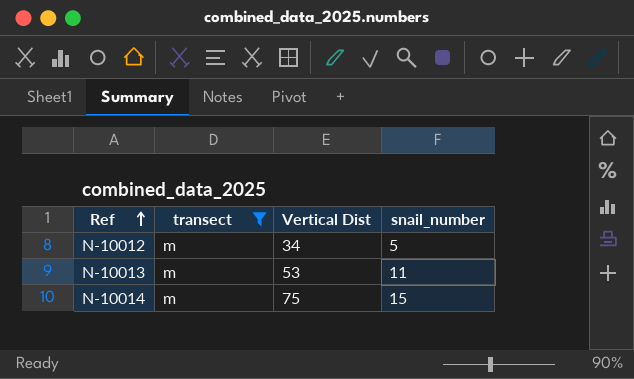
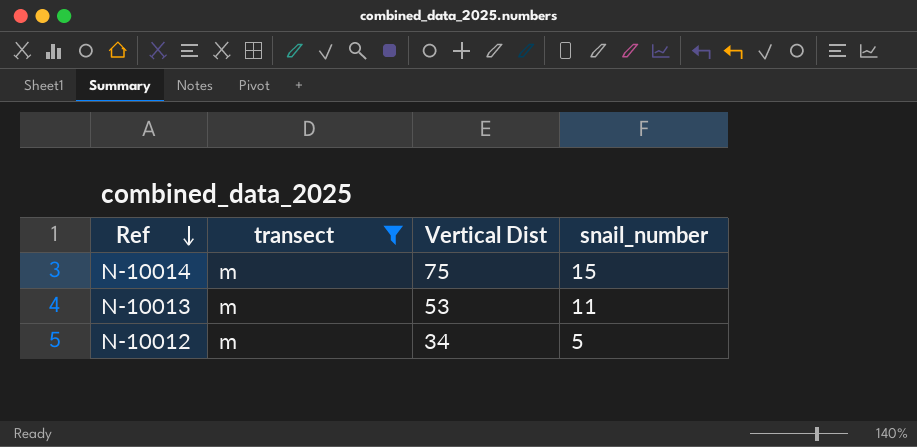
row order: Ref ascending -> Ref descending

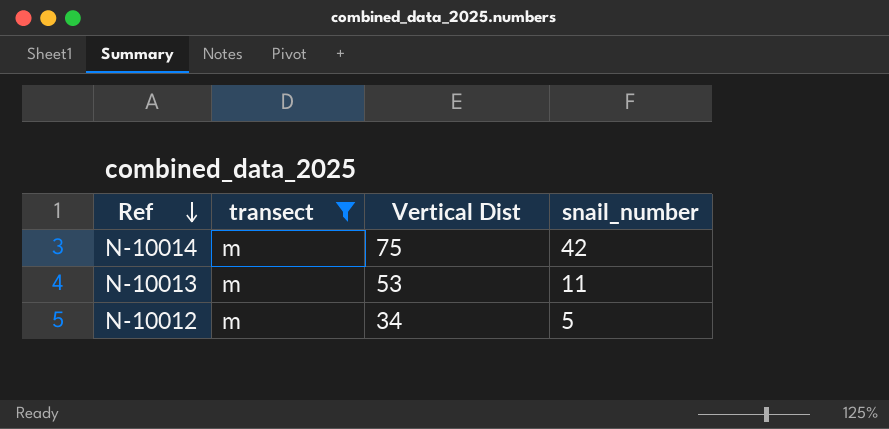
N-10014 | snail_number: 15 -> 42

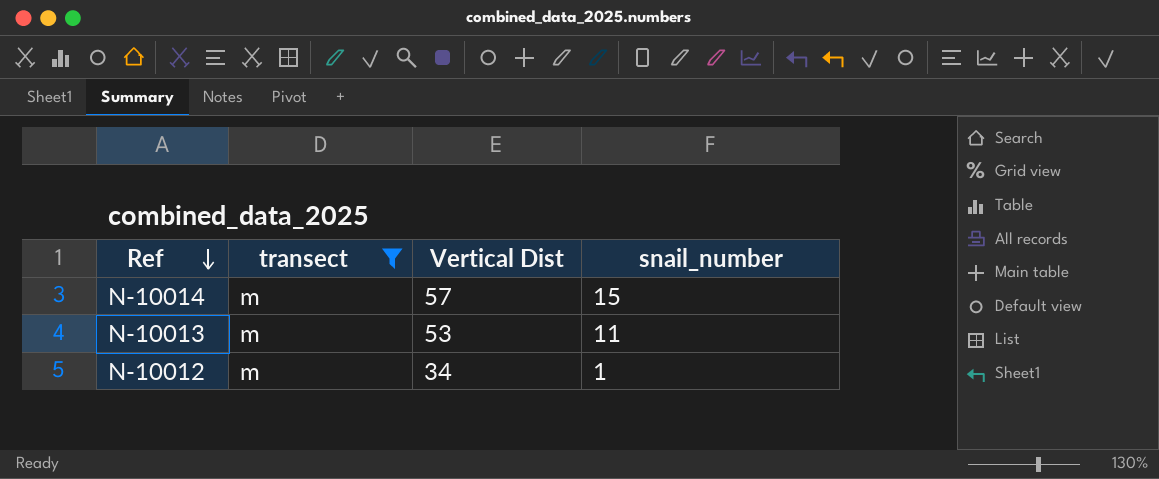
N-10014 | Vertical Dist: 75 -> 57
N-10014 | snail_number: 42 -> 15
N-10012 | snail_number: 5 -> 1

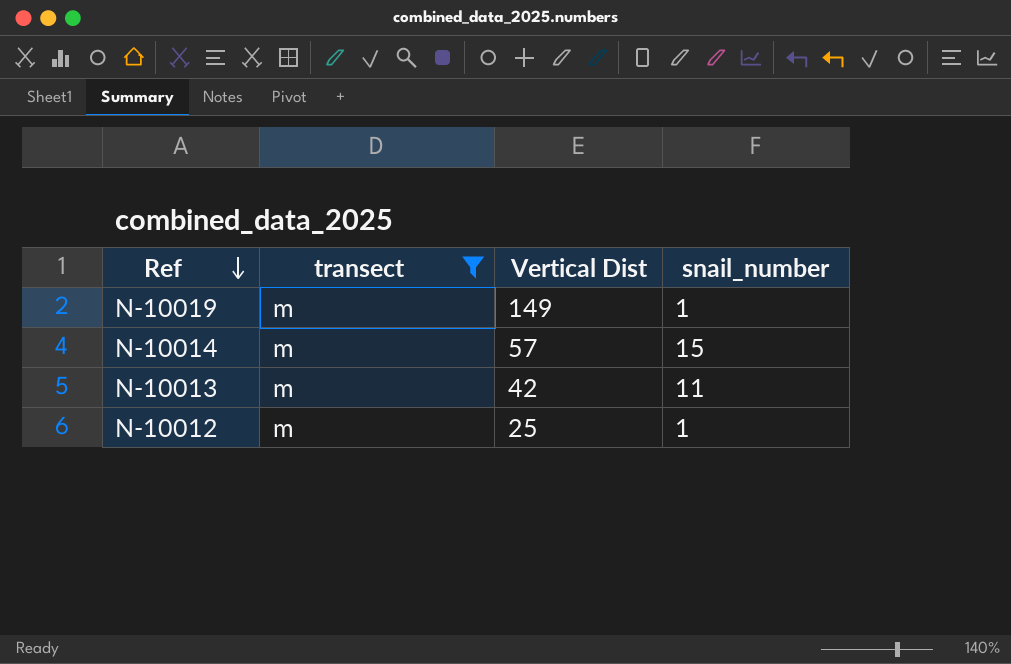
row N-10019: none -> m | 149 | 1
N-10013 | Vertical Dist: 53 -> 42
N-10012 | Vertical Dist: 34 -> 25

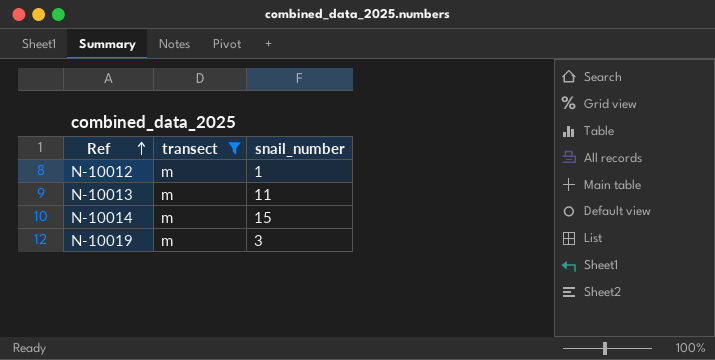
row order: Ref descending -> Ref ascending
column Vertical Dist | position: 3 -> none
N-10019 | snail_number: 1 -> 3

